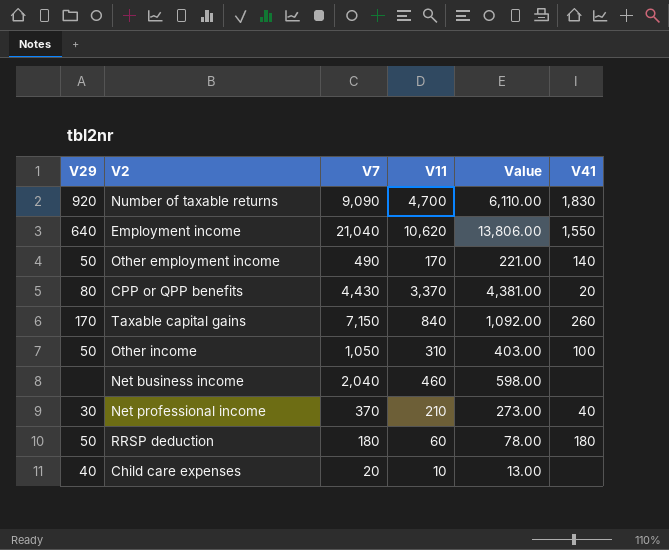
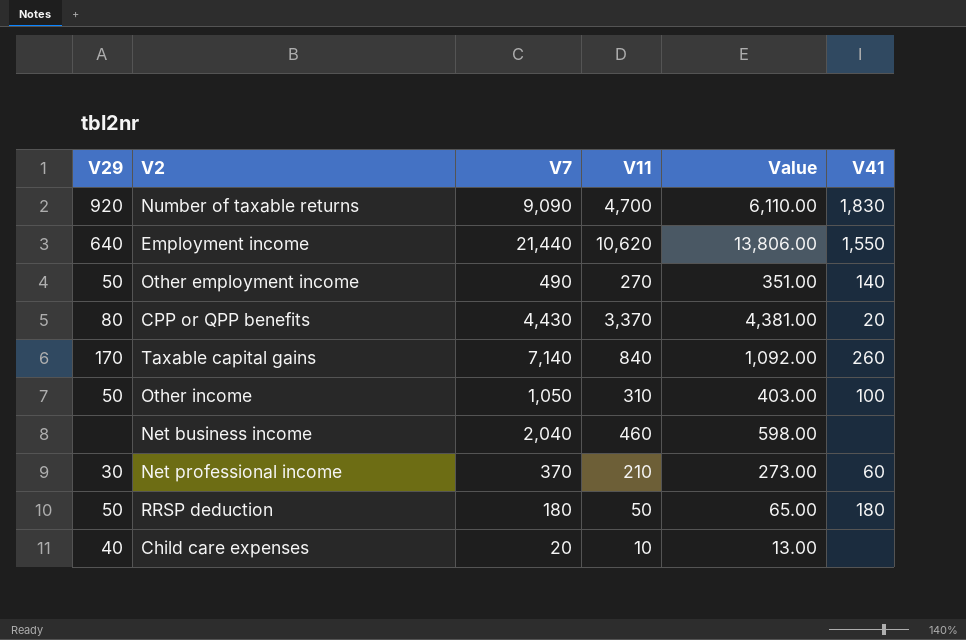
Employment income | V7: 21,040 -> 21,440
Other employment income | V11: 170 -> 270
Other employment income | Value: 221.00 -> 351.00
Taxable capital gains | V7: 7,150 -> 7,140
Net professional income | V41: 40 -> 60
RRSP deduction | V11: 60 -> 50
RRSP deduction | Value: 78.00 -> 65.00

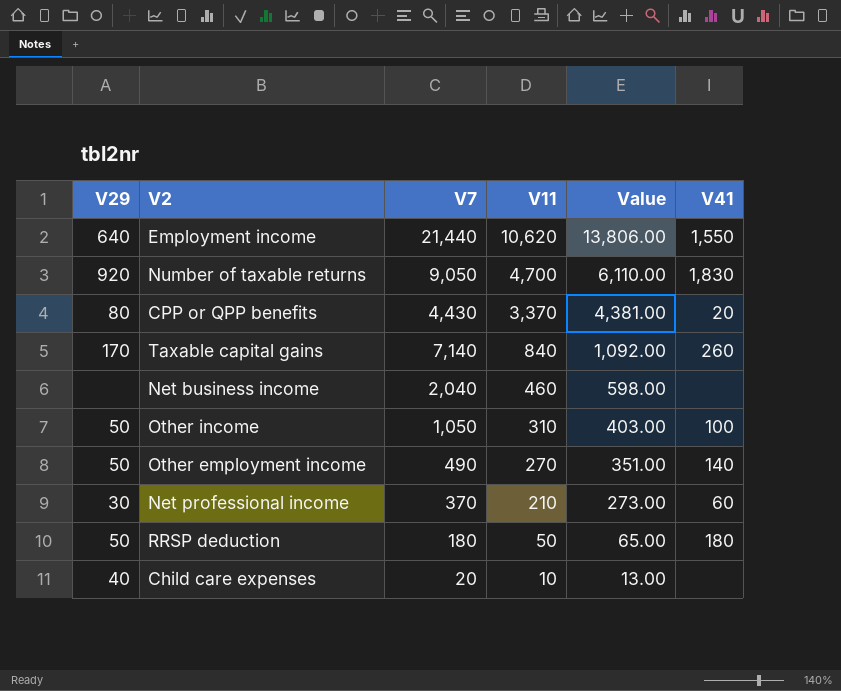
row order: none -> V11 descending
Number of taxable returns | V7: 9,090 -> 9,050

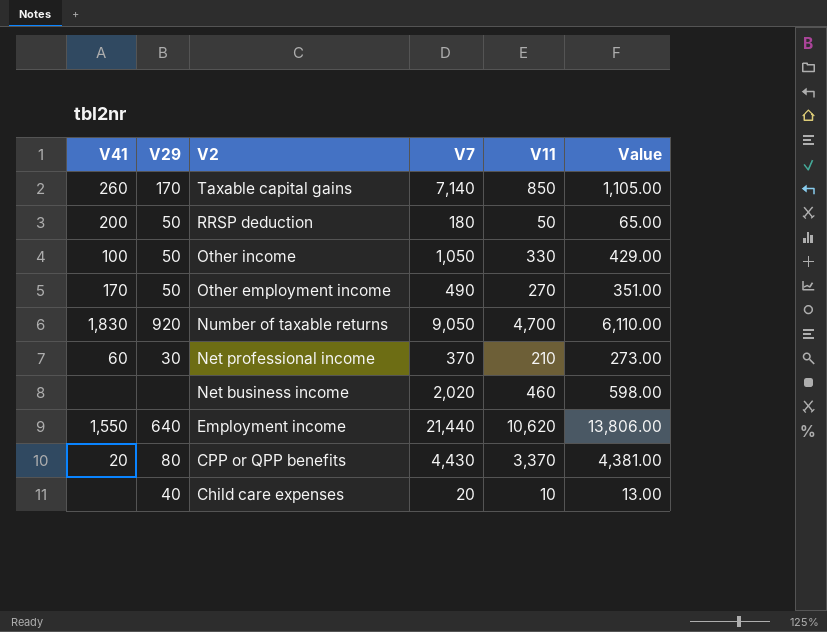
row order: V11 descending -> V2 descending
column V41 | position: 6 -> 1
Taxable capital gains | V11: 840 -> 850
Taxable capital gains | Value: 1,092.00 -> 1,105.00
RRSP deduction | V41: 180 -> 200
Other income | V11: 310 -> 330
Other income | Value: 403.00 -> 429.00
Other employment income | V41: 140 -> 170
Net business income | V7: 2,040 -> 2,020

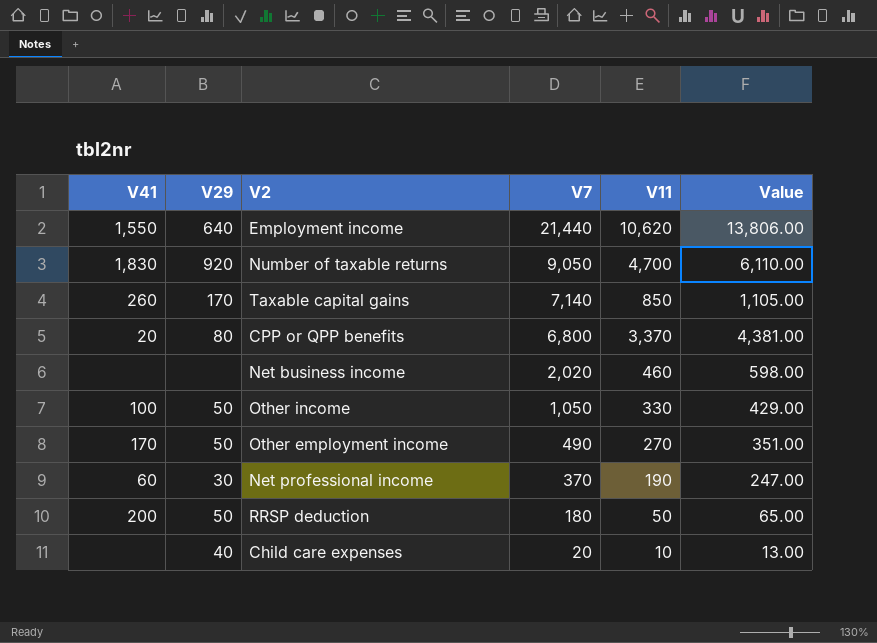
row order: V2 descending -> V7 descending
CPP or QPP benefits | V7: 4,430 -> 6,800
Net professional income | V11: 210 -> 190
Net professional income | Value: 273.00 -> 247.00

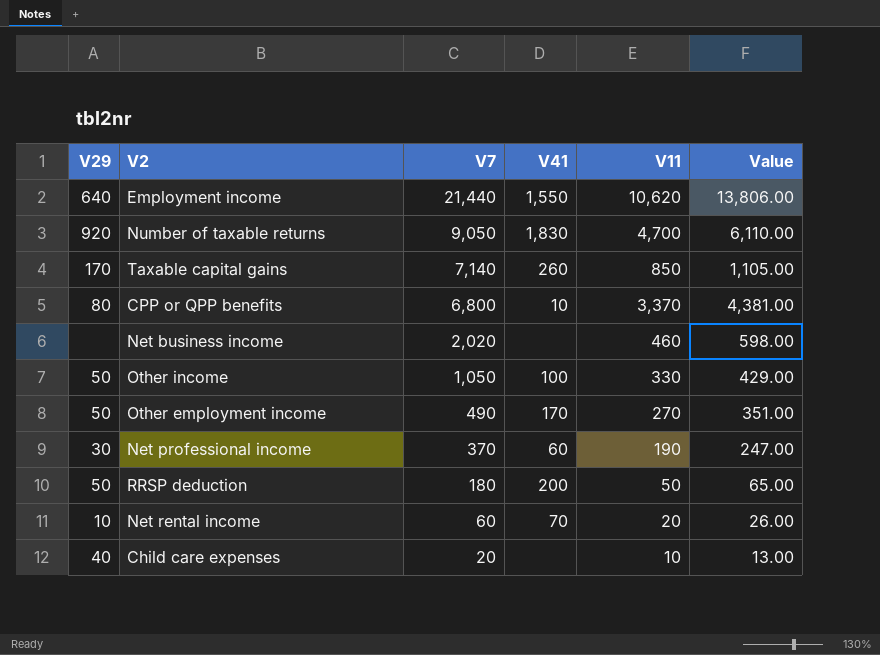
column V41 | position: 1 -> 4
CPP or QPP benefits | V41: 20 -> 10
row Net rental income: none -> 10 | 60 | 70 | 20 | 26.00

